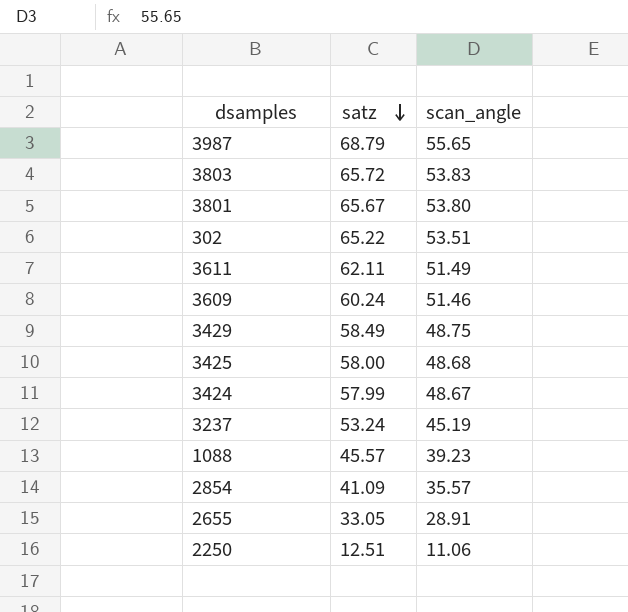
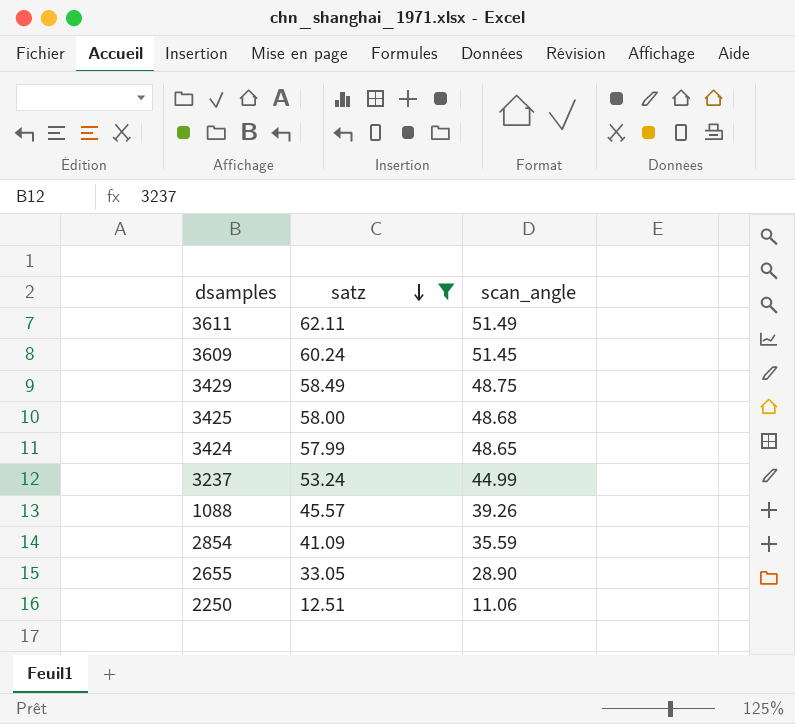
filter: none -> satz <= 62.11
3609 | scan_angle: 51.46 -> 51.45
3424 | scan_angle: 48.67 -> 48.65
3237 | scan_angle: 45.19 -> 44.99
1088 | scan_angle: 39.23 -> 39.26
2854 | scan_angle: 35.57 -> 35.59
2655 | scan_angle: 28.91 -> 28.90

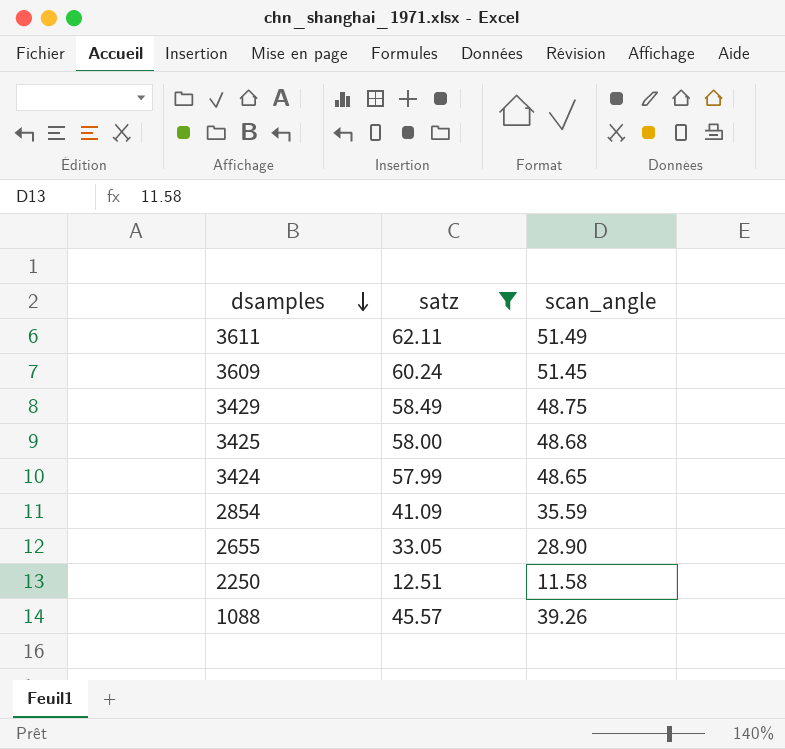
row order: satz descending -> dsamples descending
row 3237: 53.24 | 44.99 -> none
2250 | scan_angle: 11.06 -> 11.58

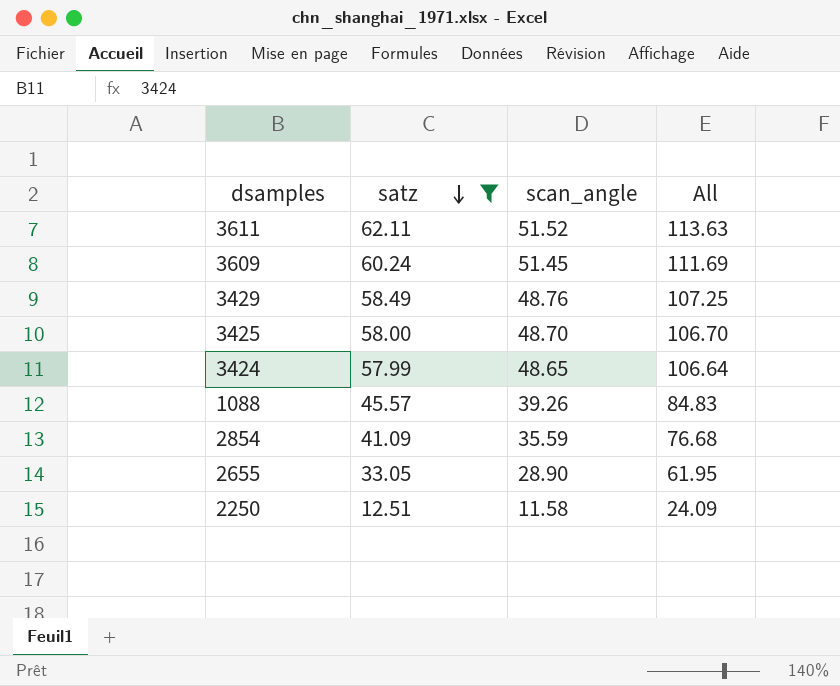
row order: dsamples descending -> satz descending
column All | formula: none -> [satz] + [scan_angle]
3611 | scan_angle: 51.49 -> 51.52
3429 | scan_angle: 48.75 -> 48.76
3425 | scan_angle: 48.68 -> 48.70

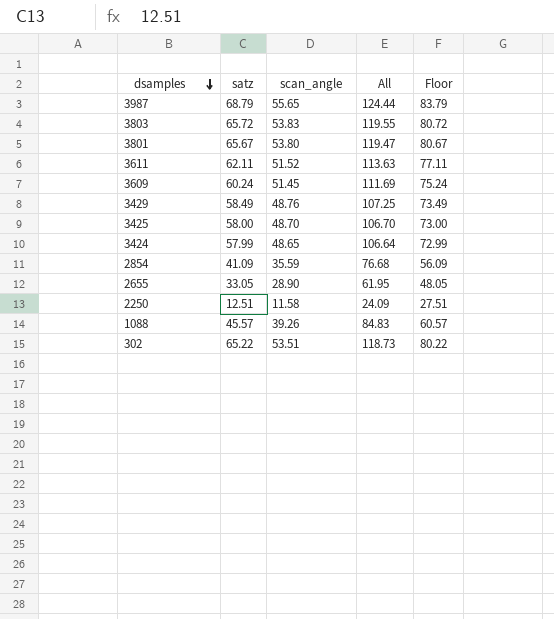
filter: satz <= 62.11 -> none
row order: satz descending -> dsamples descending
column Floor | formula: none -> [satz] + 15

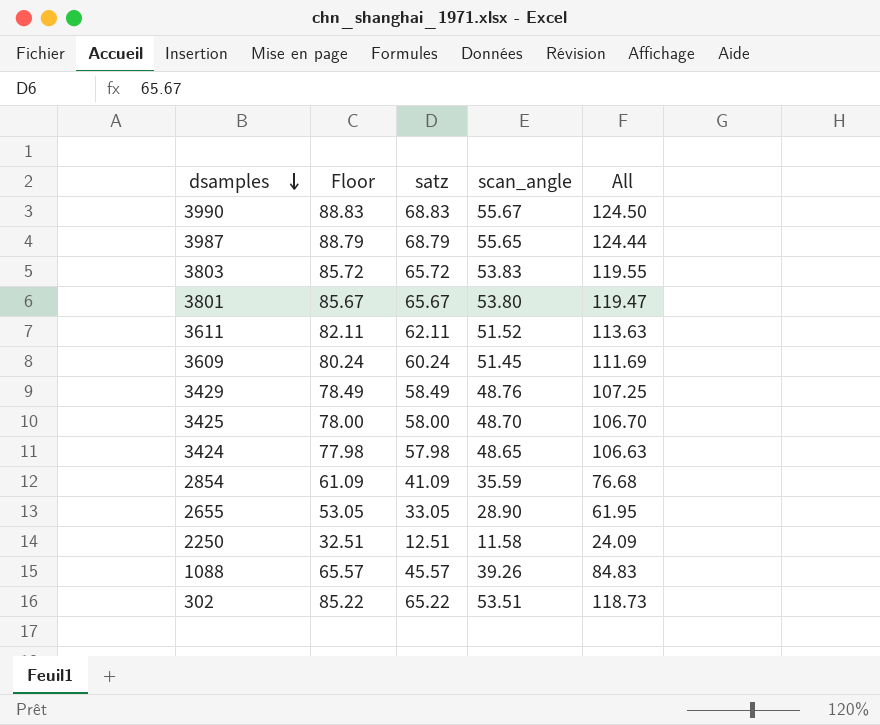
column Floor | formula: [satz] + 15 -> [satz] + 20
column Floor | position: 5 -> 2
row 3990: none -> 88.83 | 68.83 | 55.67 | 124.50
3424 | satz: 57.99 -> 57.98
3424 | All: 106.64 -> 106.63

